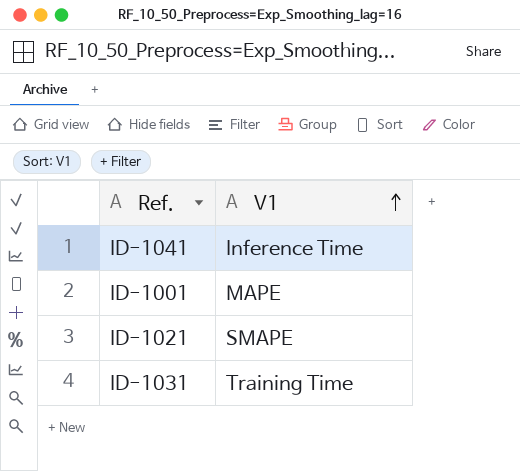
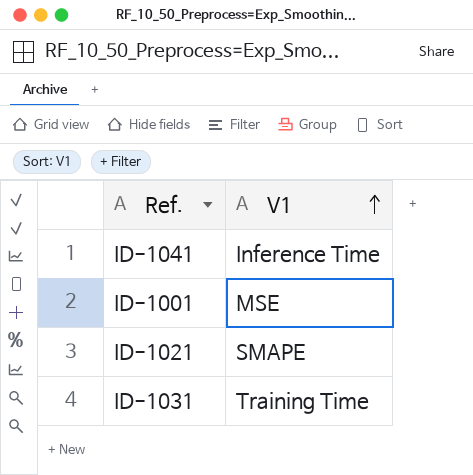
ID-1001 | V1: MAPE -> MSE

